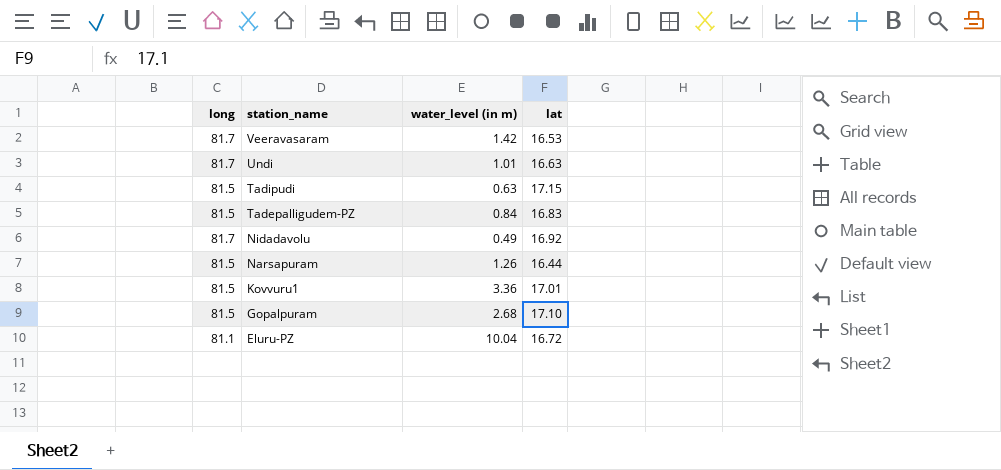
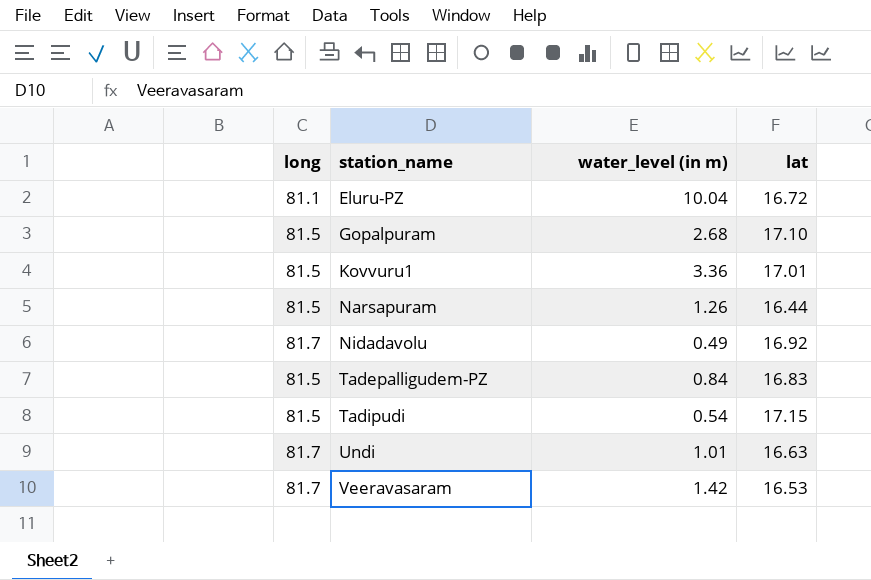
row order: station_name descending -> station_name ascending
Tadipudi | water_level (in m): 0.63 -> 0.54

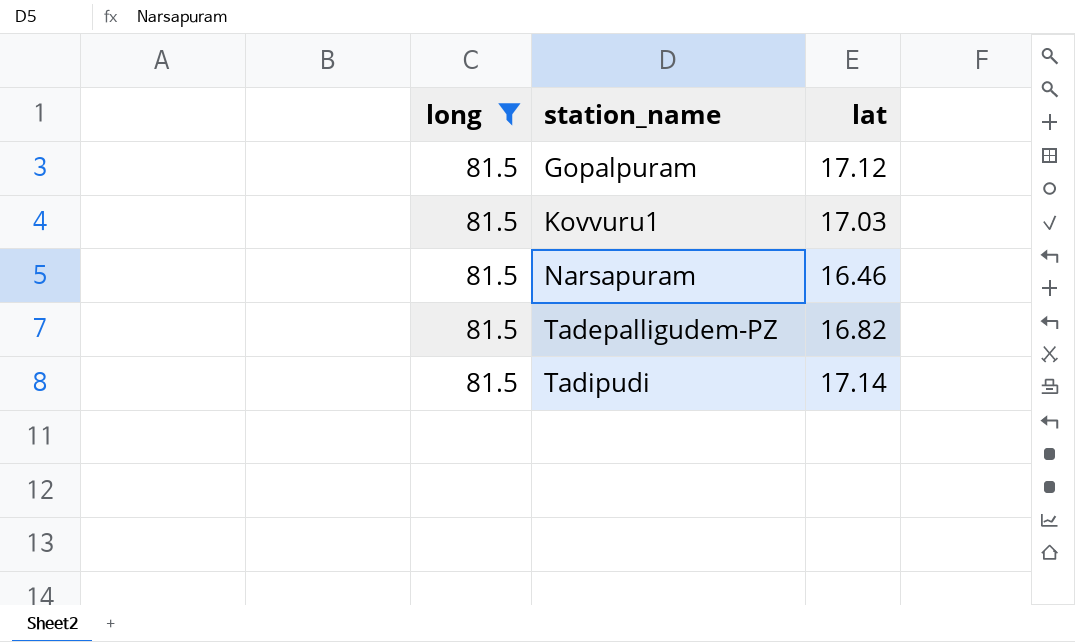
filter: none -> long = 81.5
column water_level (in m) | position: 3 -> none
Gopalpuram | lat: 17.10 -> 17.12
Kovvuru1 | lat: 17.01 -> 17.03
Narsapuram | lat: 16.44 -> 16.46
Tadepalligudem-PZ | lat: 16.83 -> 16.82
Tadipudi | lat: 17.15 -> 17.14

